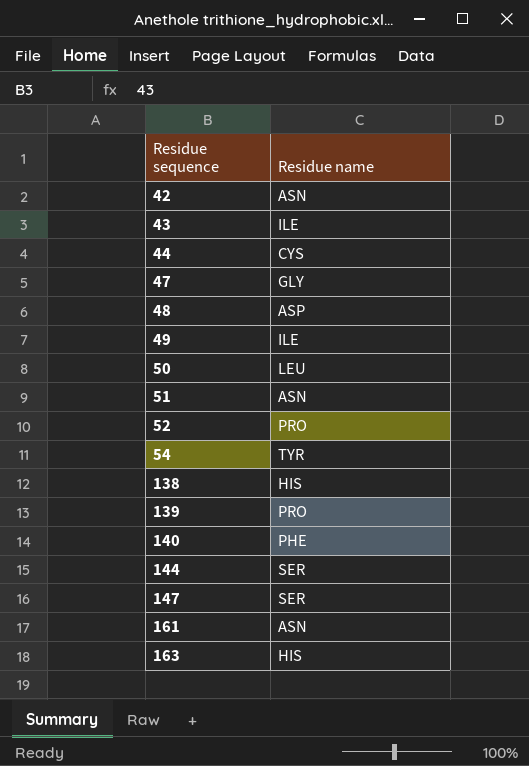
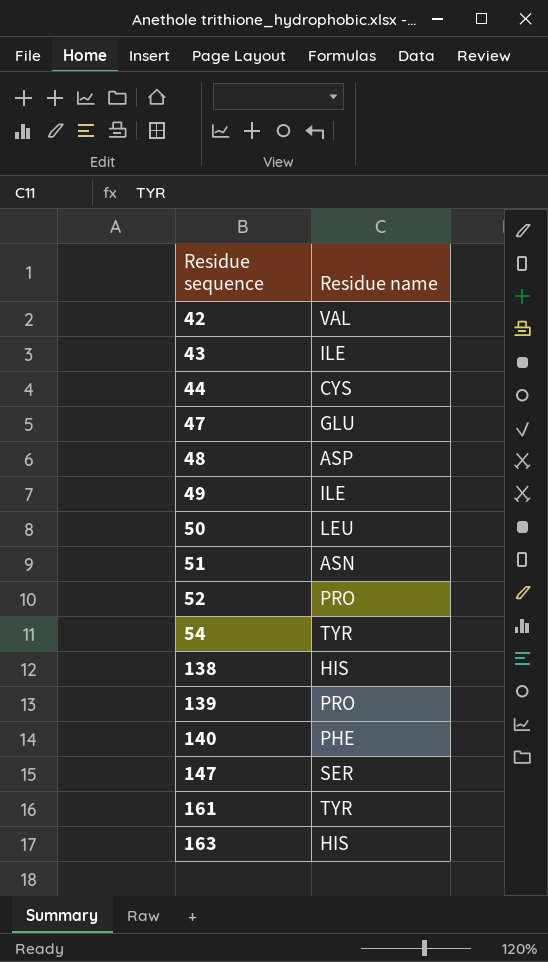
row 144: SER -> none
42 | Residue name: ASN -> VAL
47 | Residue name: GLY -> GLU
161 | Residue name: ASN -> TYR

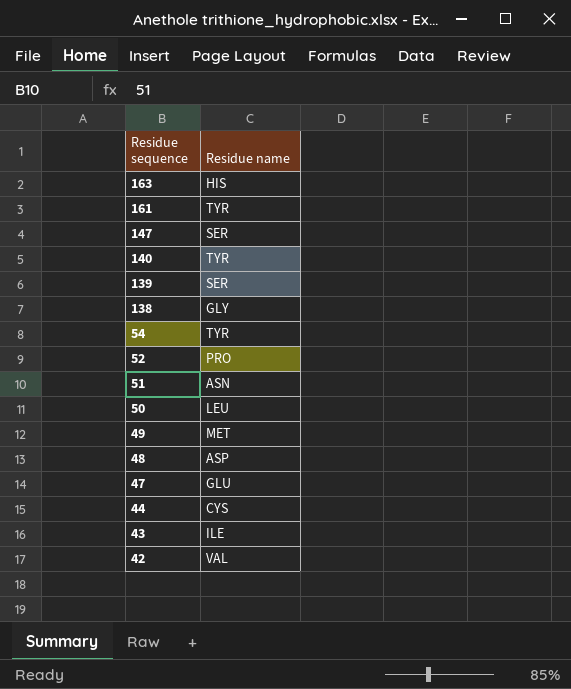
row order: Residue sequence ascending -> Residue sequence descending
140 | Residue name: PHE -> TYR
139 | Residue name: PRO -> SER
138 | Residue name: HIS -> GLY
49 | Residue name: ILE -> MET

